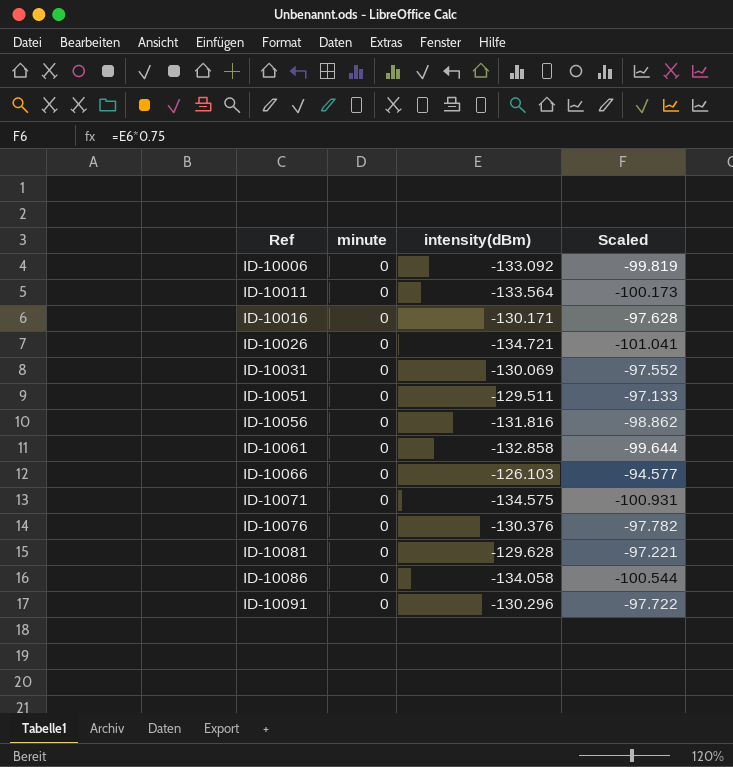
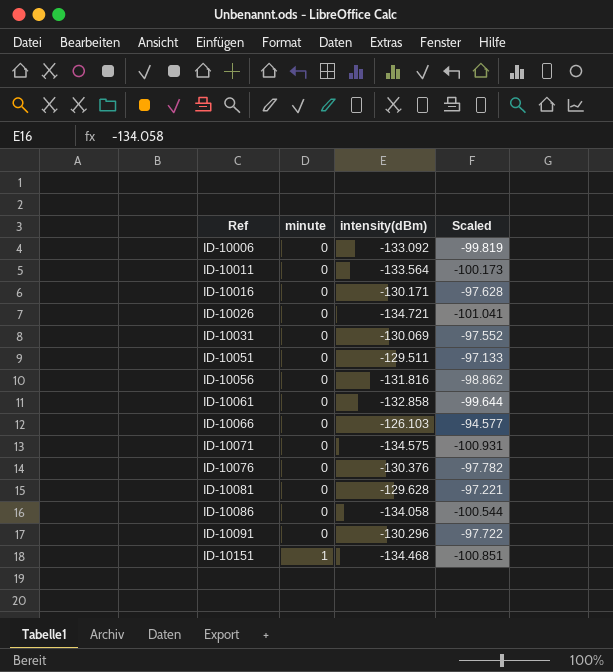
row ID-10151: none -> 1 | -134.468 | -100.851

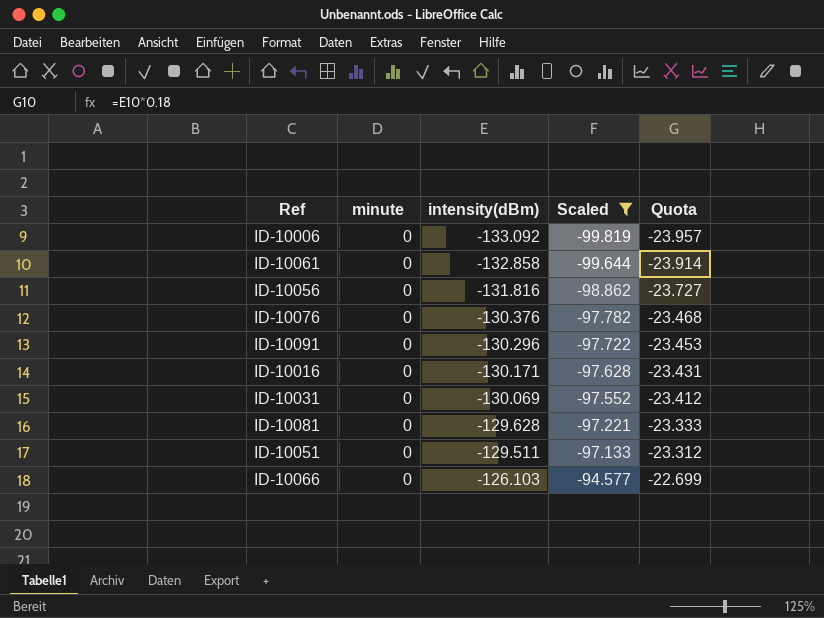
filter: none -> Scaled >= -99.819
row order: Ref ascending -> intensity(dBm) ascending
column Quota | formula: none -> [intensity(dBm)] * 0.18

